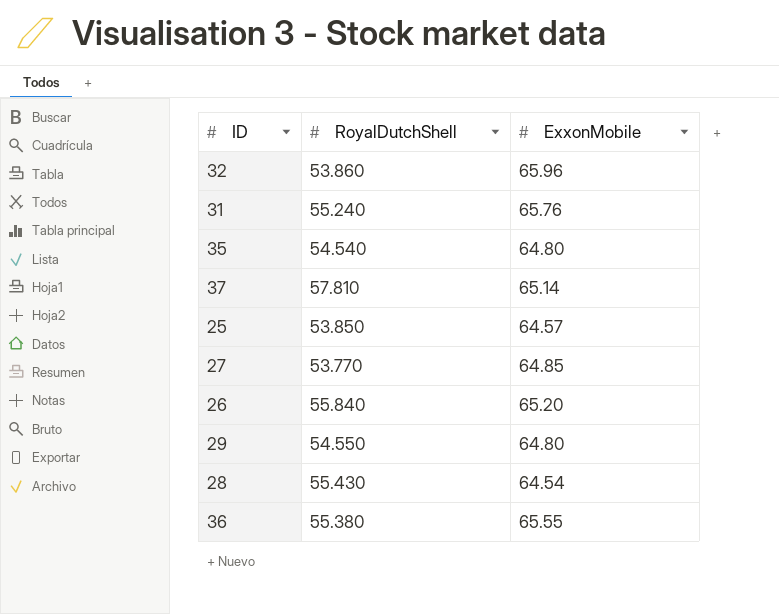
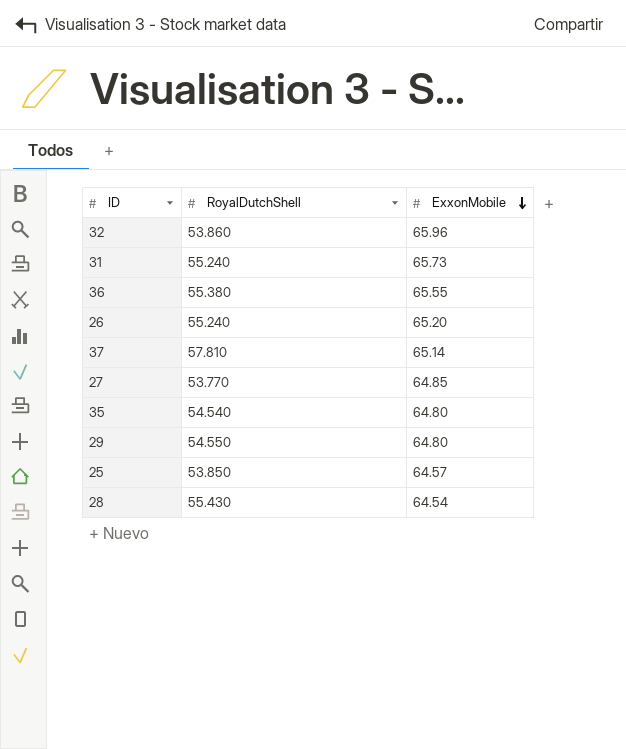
row order: none -> ExxonMobile descending
31 | ExxonMobile: 65.76 -> 65.73
26 | RoyalDutchShell: 55.840 -> 55.240

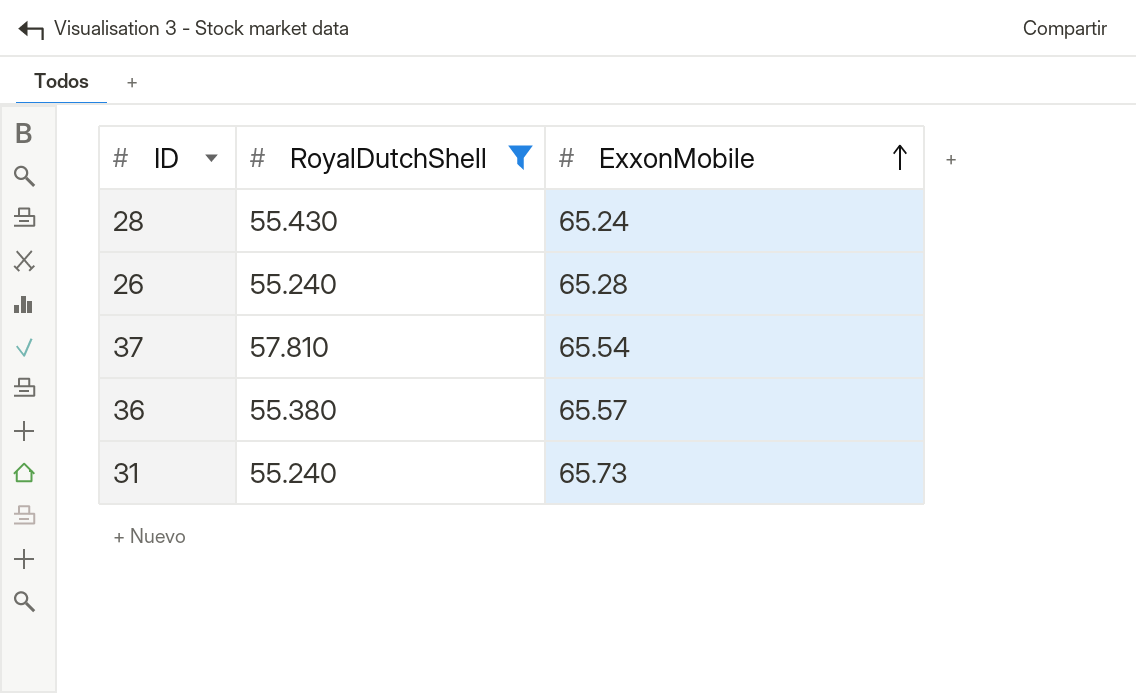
filter: none -> RoyalDutchShell >= 55.240
row order: ExxonMobile descending -> ExxonMobile ascending
28 | ExxonMobile: 64.54 -> 65.24
26 | ExxonMobile: 65.20 -> 65.28
37 | ExxonMobile: 65.14 -> 65.54
36 | ExxonMobile: 65.55 -> 65.57

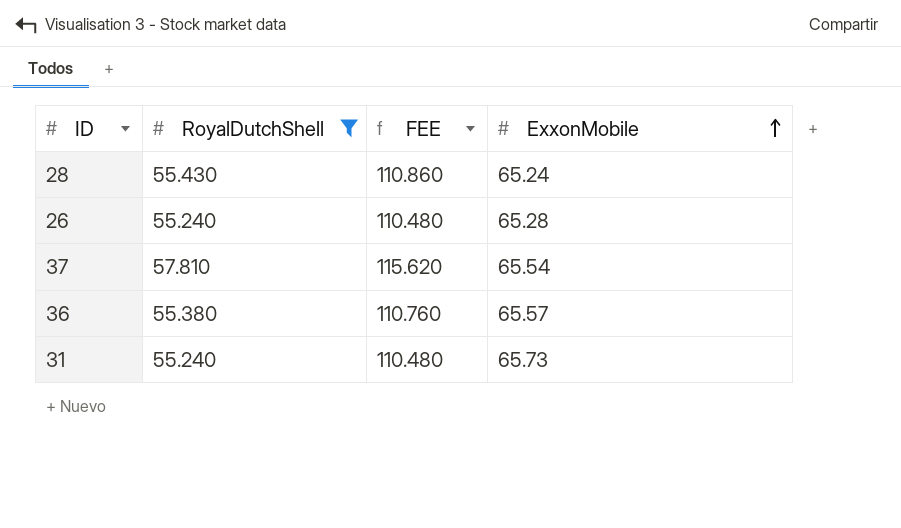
column FEE | formula: none -> [RoyalDutchShell] * 2

